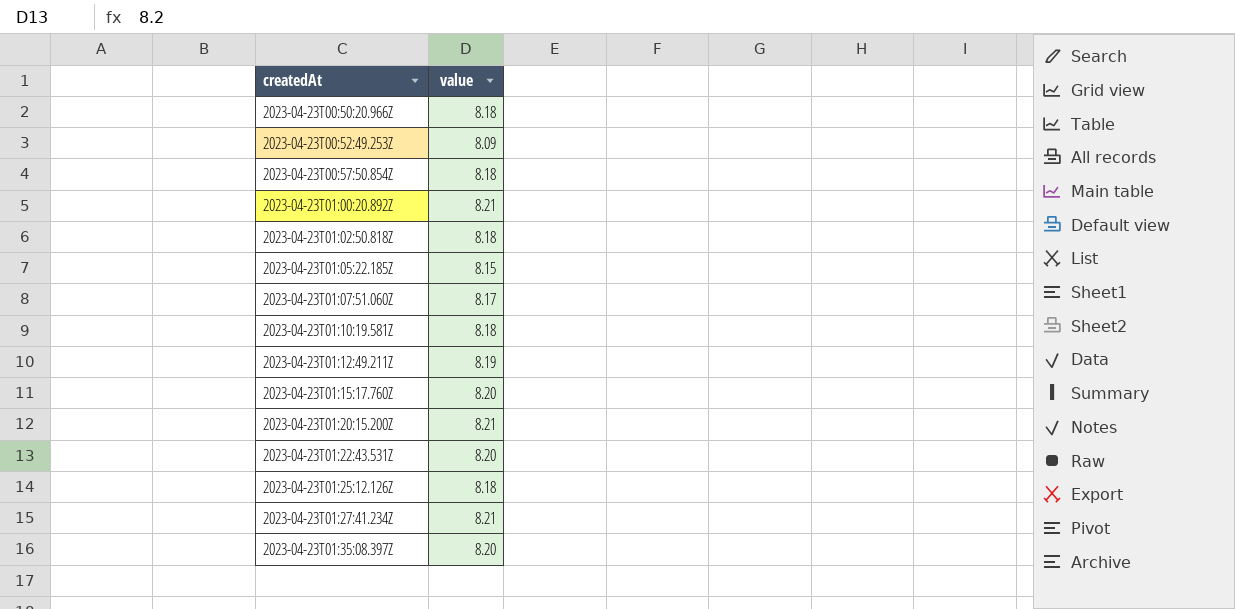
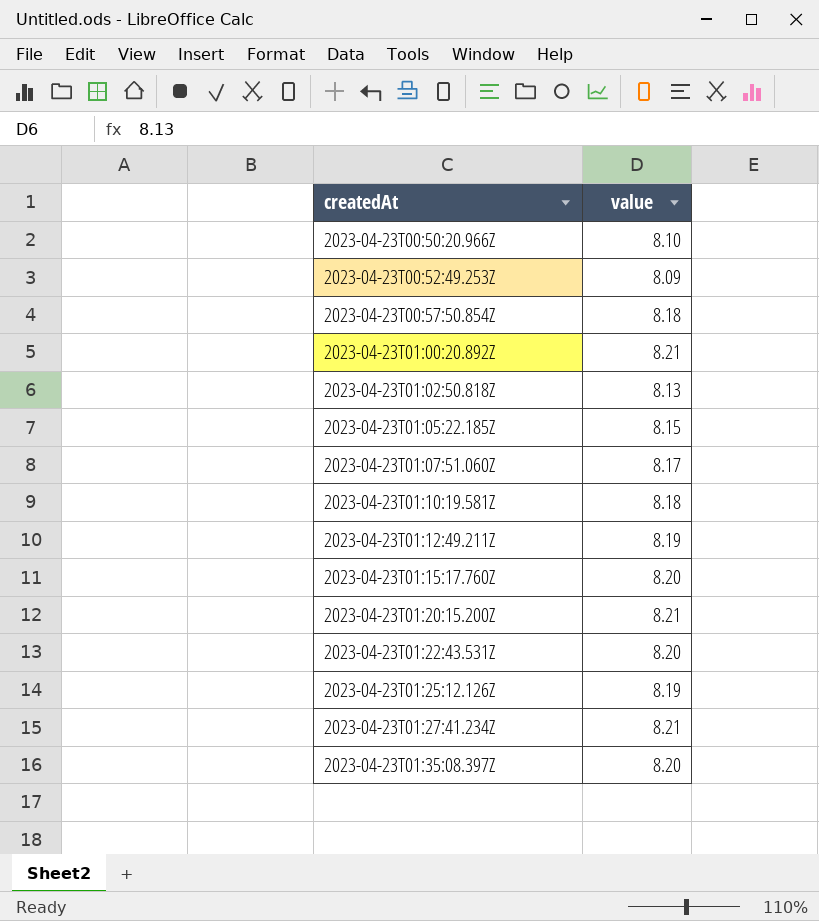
2023-04-23T00:50:20.966Z | value: 8.18 -> 8.10
2023-04-23T01:02:50.818Z | value: 8.18 -> 8.13
2023-04-23T01:25:12.126Z | value: 8.18 -> 8.19

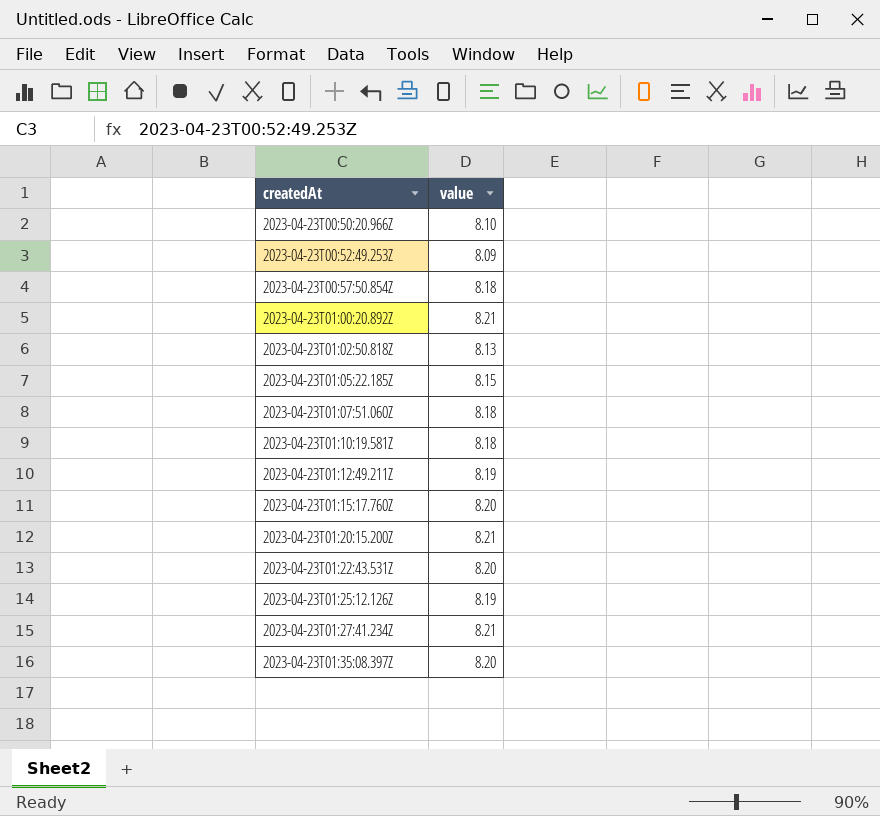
2023-04-23T01:07:51.060Z | value: 8.17 -> 8.18

